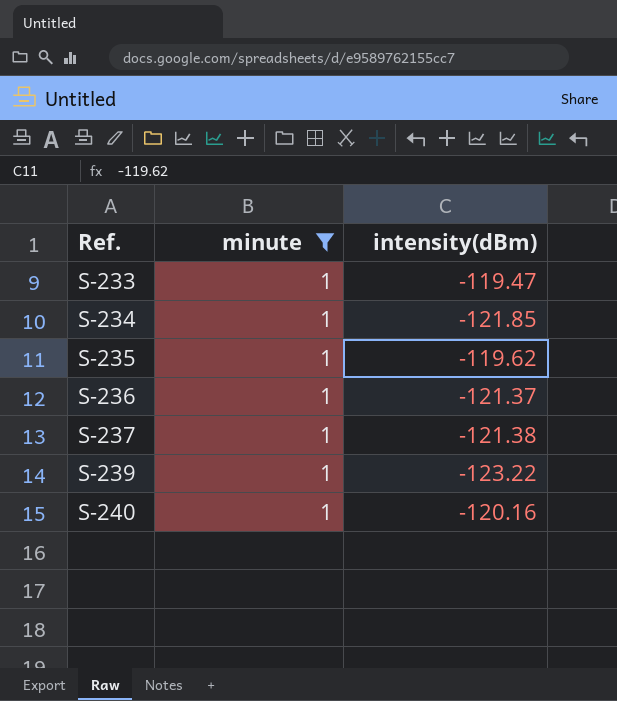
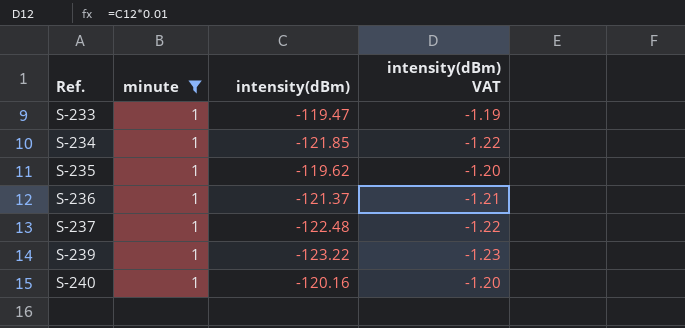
column intensity(dBm) VAT | formula: none -> [intensity(dBm)] * 0.01
S-237 | intensity(dBm): -121.38 -> -122.48

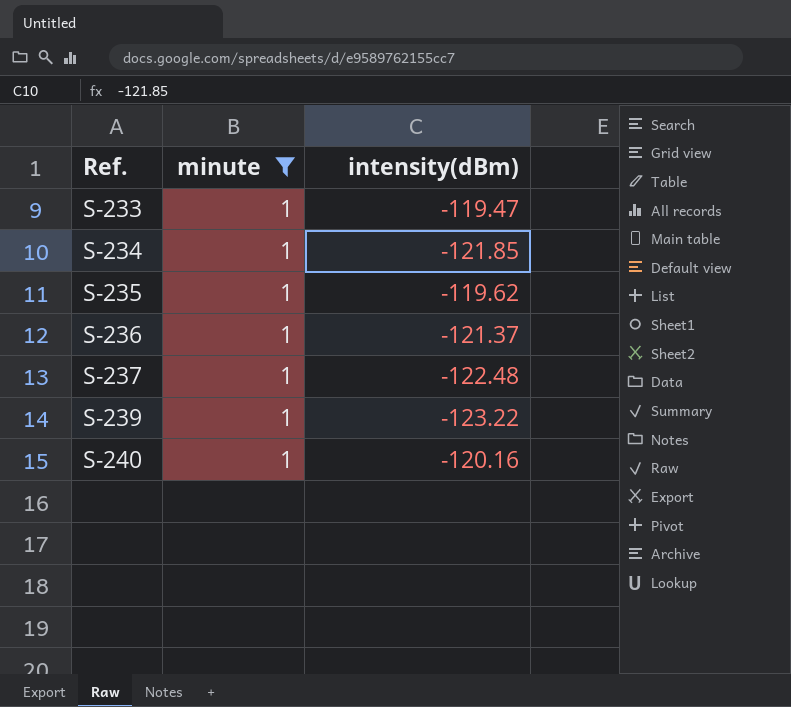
column intensity(dBm) VAT | formula: [intensity(dBm)] * 0.01 -> none

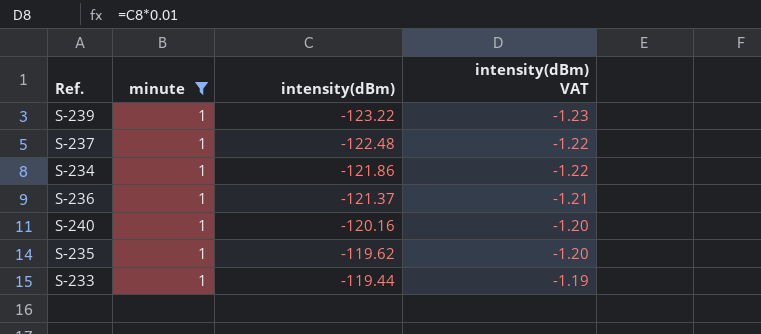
row order: Ref. ascending -> intensity(dBm) ascending
column intensity(dBm) VAT | formula: none -> [intensity(dBm)] * 0.01
S-234 | intensity(dBm): -121.85 -> -121.86
S-233 | intensity(dBm): -119.47 -> -119.44

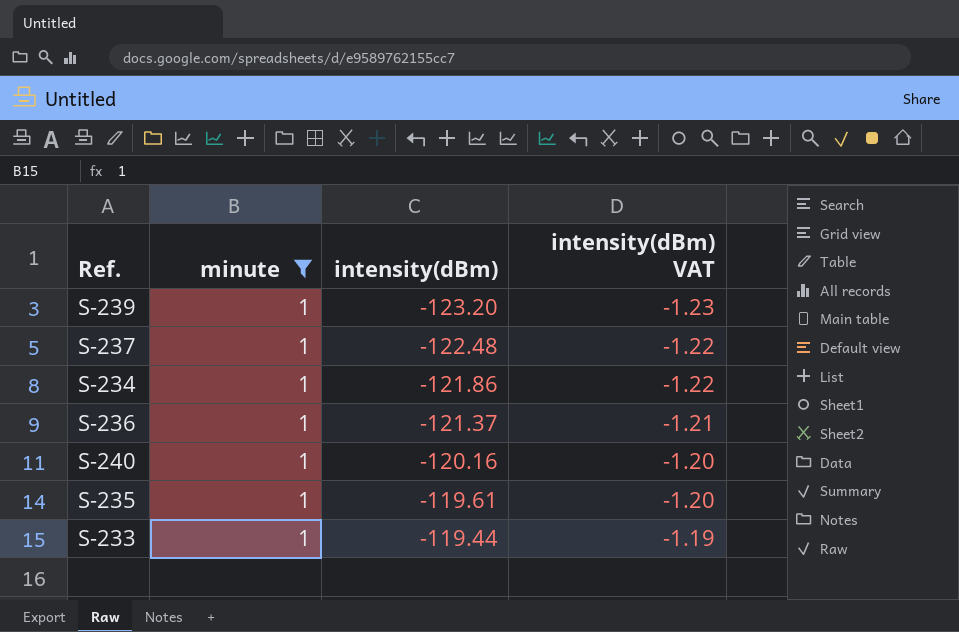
S-239 | intensity(dBm): -123.22 -> -123.20
S-235 | intensity(dBm): -119.62 -> -119.61

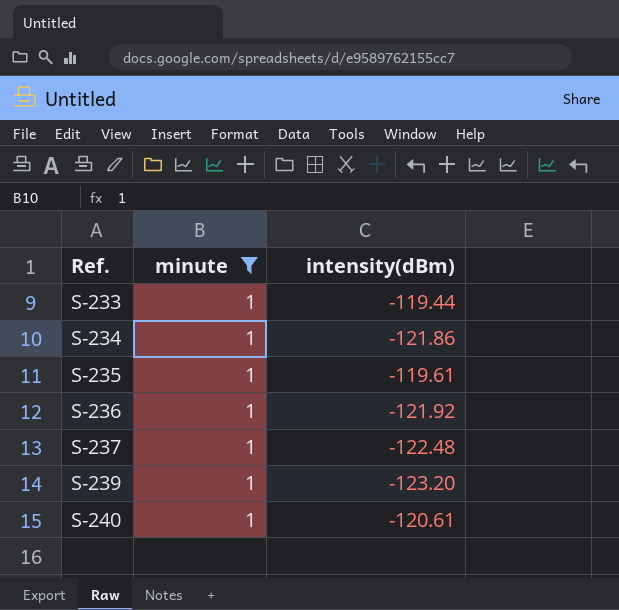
row order: intensity(dBm) ascending -> Ref. ascending
column intensity(dBm) VAT | formula: [intensity(dBm)] * 0.01 -> none
S-236 | intensity(dBm): -121.37 -> -121.92
S-240 | intensity(dBm): -120.16 -> -120.61

